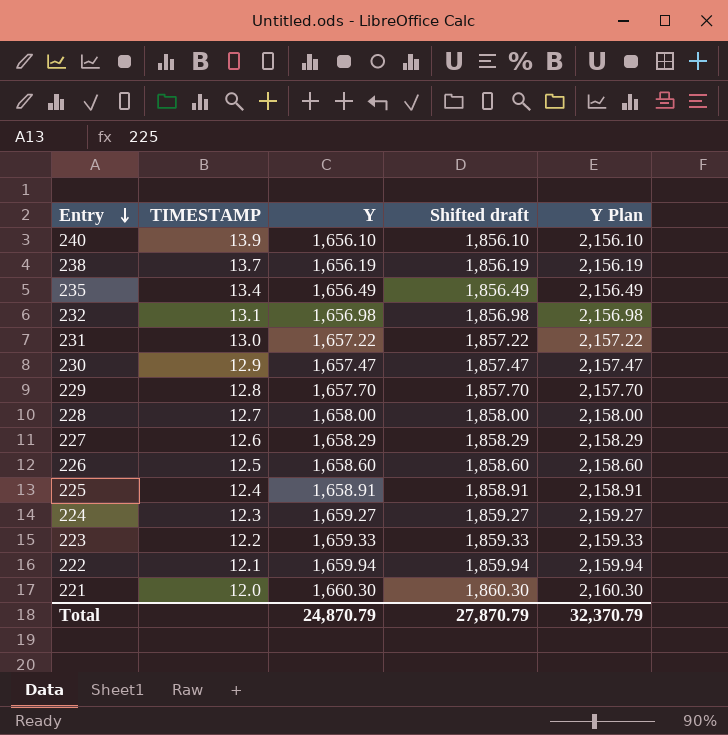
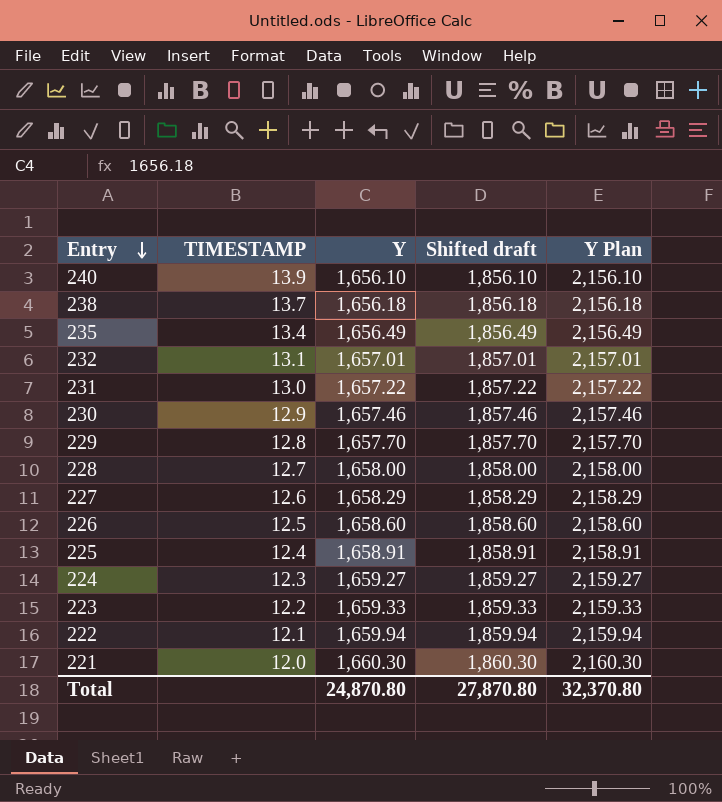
238 | Y: 1,656.19 -> 1,656.18
238 | Shifted draft: 1,856.19 -> 1,856.18
238 | Y Plan: 2,156.19 -> 2,156.18
232 | Y: 1,656.98 -> 1,657.01
232 | Shifted draft: 1,856.98 -> 1,857.01
232 | Y Plan: 2,156.98 -> 2,157.01
230 | Y: 1,657.47 -> 1,657.46
230 | Shifted draft: 1,857.47 -> 1,857.46
230 | Y Plan: 2,157.47 -> 2,157.46
Total | Y: 24,870.79 -> 24,870.80
Total | Shifted draft: 27,870.79 -> 27,870.80
Total | Y Plan: 32,370.79 -> 32,370.80

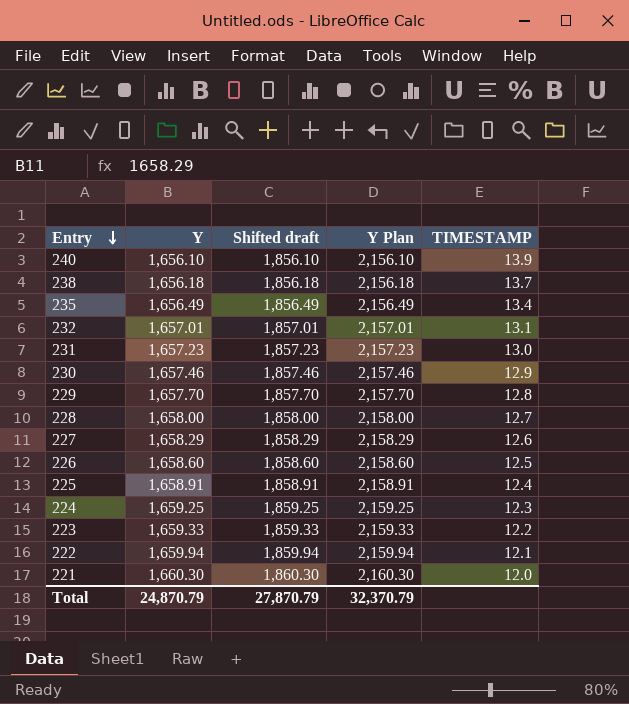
column TIMESTAMP | position: 2 -> 5
231 | Y: 1,657.22 -> 1,657.23
231 | Shifted draft: 1,857.22 -> 1,857.23
231 | Y Plan: 2,157.22 -> 2,157.23
224 | Y: 1,659.27 -> 1,659.25
224 | Shifted draft: 1,859.27 -> 1,859.25
224 | Y Plan: 2,159.27 -> 2,159.25
Total | Y: 24,870.80 -> 24,870.79
Total | Shifted draft: 27,870.80 -> 27,870.79
Total | Y Plan: 32,370.80 -> 32,370.79

